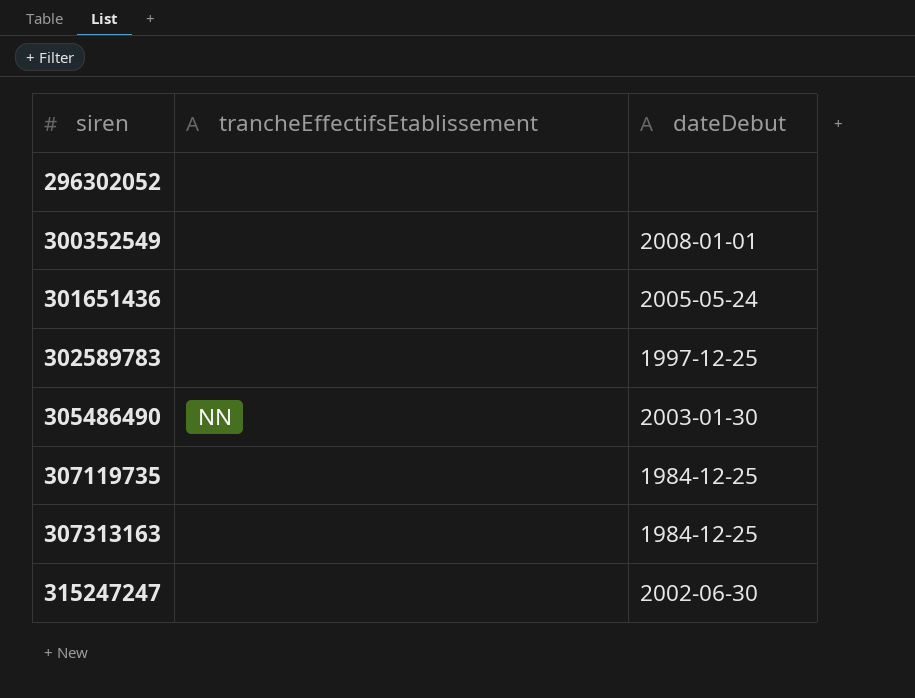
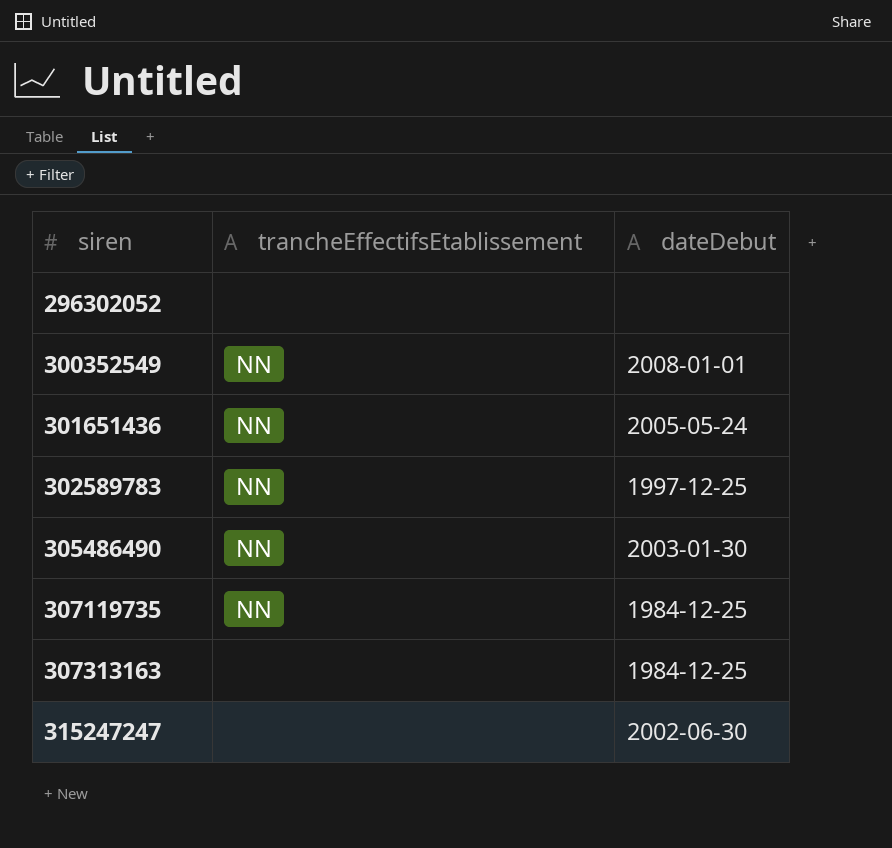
300352549 | trancheEffectifsEtablissement: none -> NN
301651436 | trancheEffectifsEtablissement: none -> NN
302589783 | trancheEffectifsEtablissement: none -> NN
307119735 | trancheEffectifsEtablissement: none -> NN

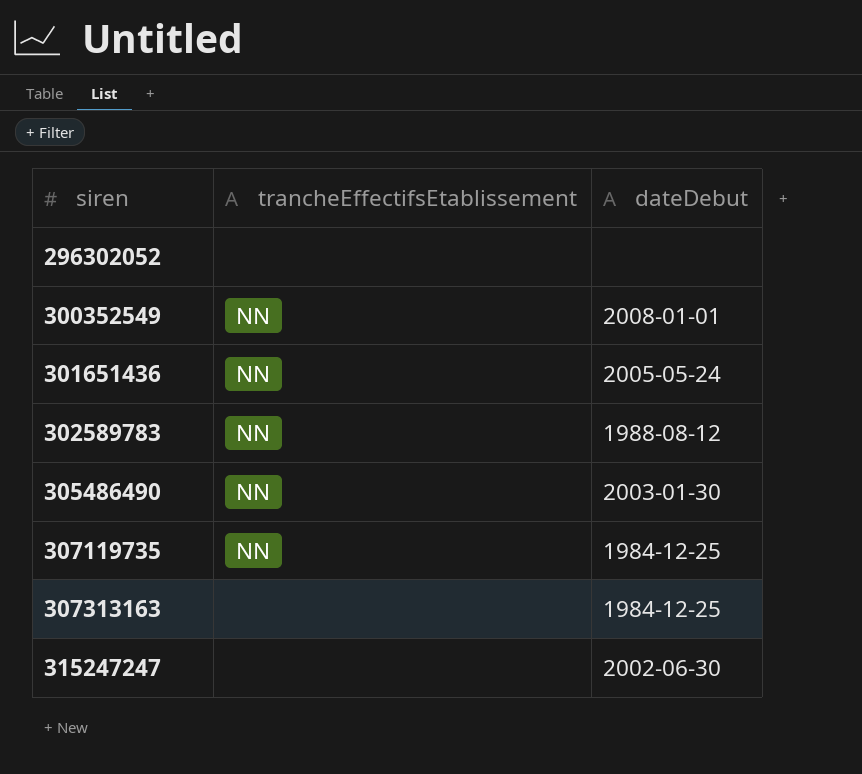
302589783 | dateDebut: 1997-12-25 -> 1988-08-12

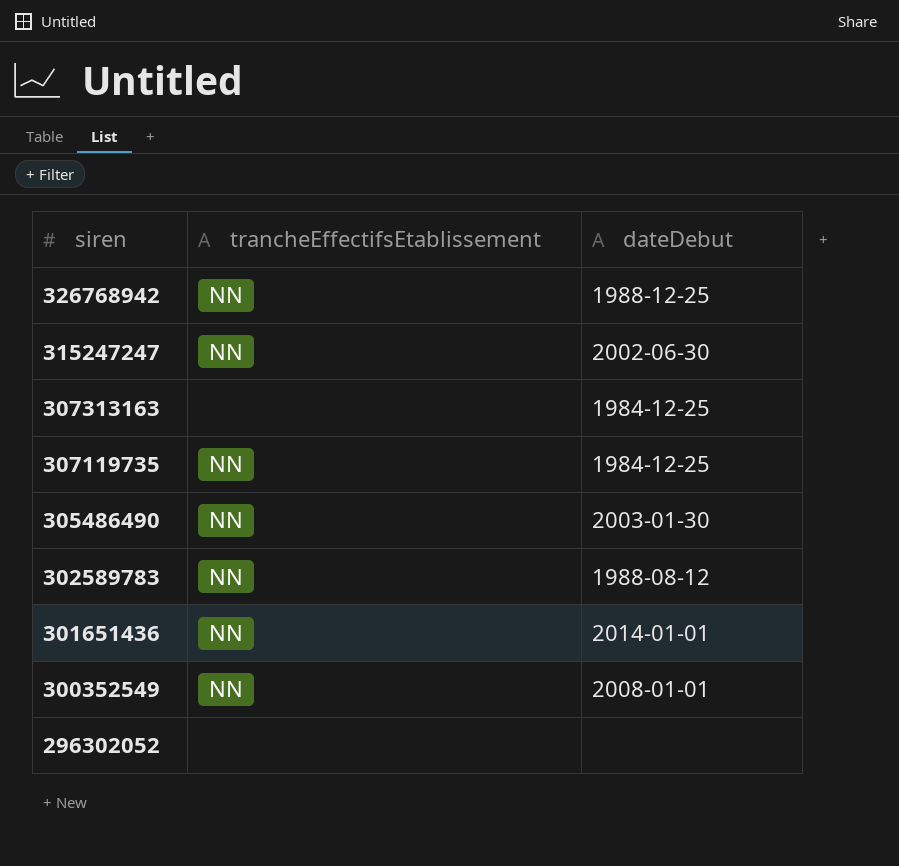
row order: siren ascending -> siren descending
row 326768942: none -> NN | 1988-12-25
315247247 | trancheEffectifsEtablissement: none -> NN
301651436 | dateDebut: 2005-05-24 -> 2014-01-01

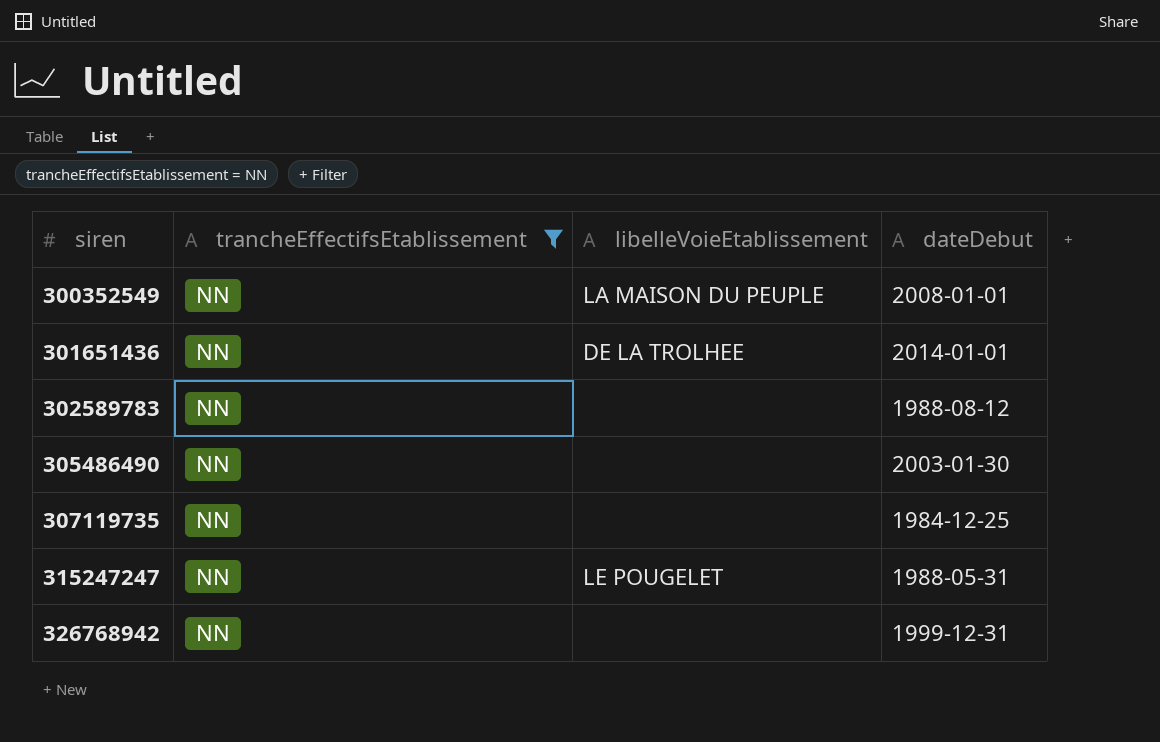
filter: none -> trancheEffectifsEtablissement = NN
row order: siren descending -> siren ascending
column libelleVoieEtablissement | position: none -> 3
315247247 | dateDebut: 2002-06-30 -> 1988-05-31
326768942 | dateDebut: 1988-12-25 -> 1999-12-31

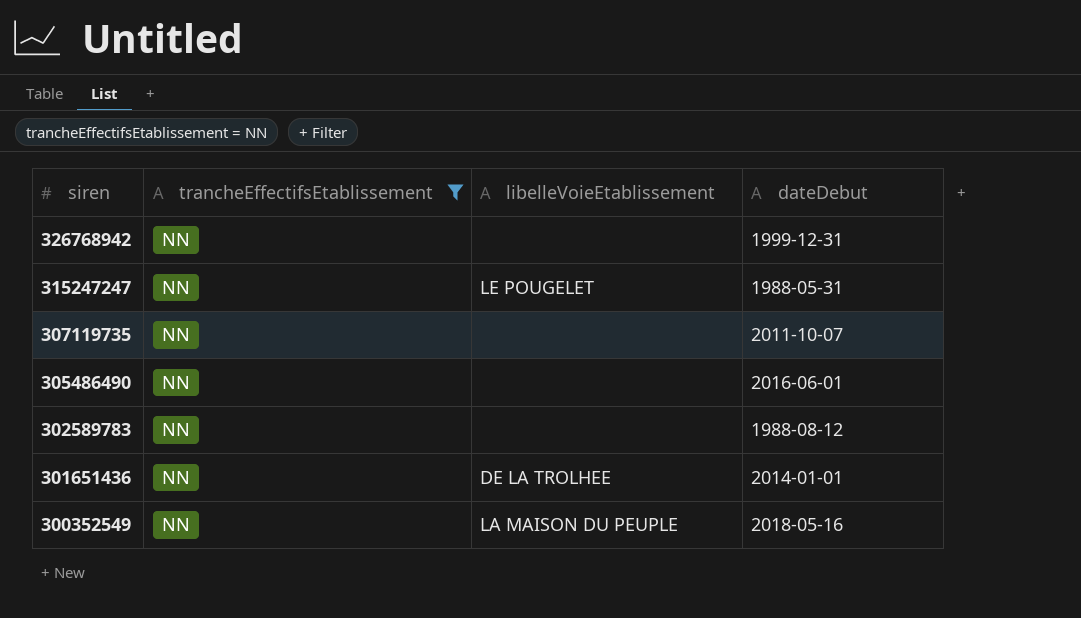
row order: siren ascending -> siren descending
307119735 | dateDebut: 1984-12-25 -> 2011-10-07
305486490 | dateDebut: 2003-01-30 -> 2016-06-01
300352549 | dateDebut: 2008-01-01 -> 2018-05-16

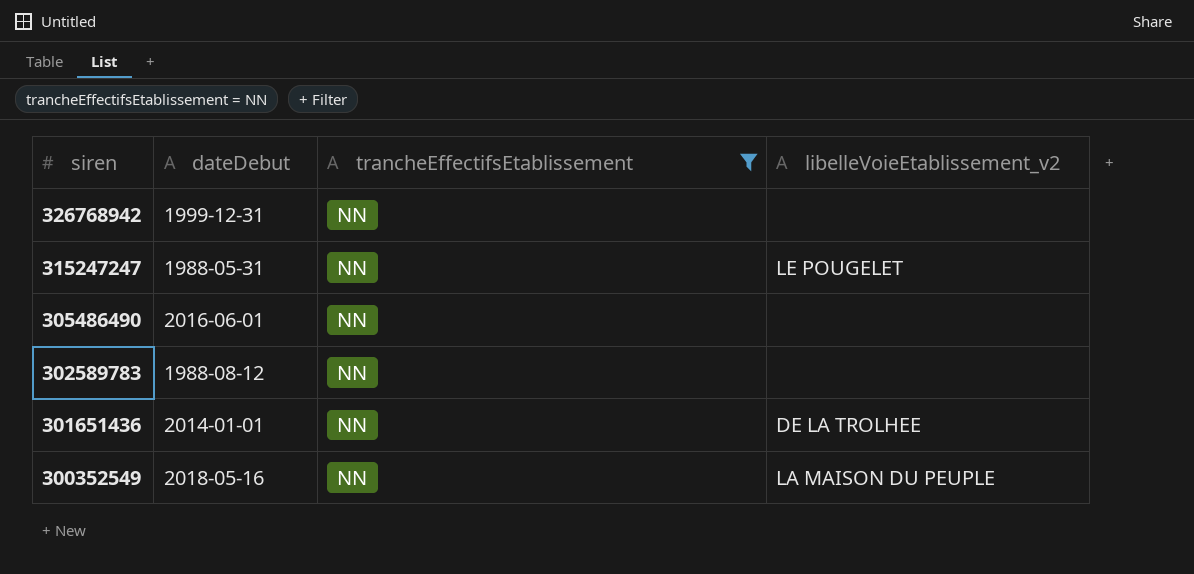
column dateDebut | position: 4 -> 2
column name: libelleVoieEtablissement -> libelleVoieEtablissement_v2
row 307119735: NN | none | 2011-10-07 -> none

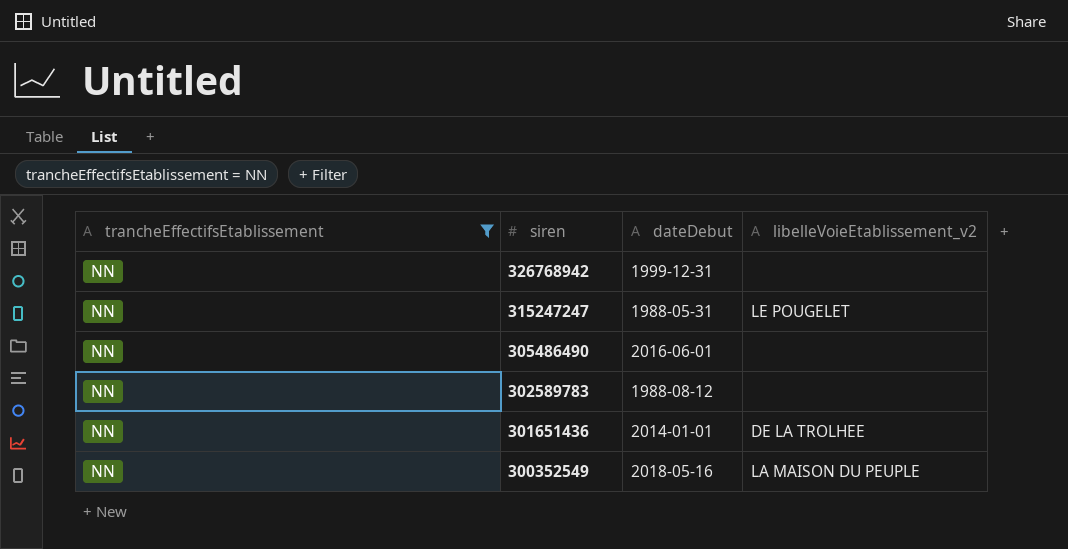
column trancheEffectifsEtablissement | position: 3 -> 1

